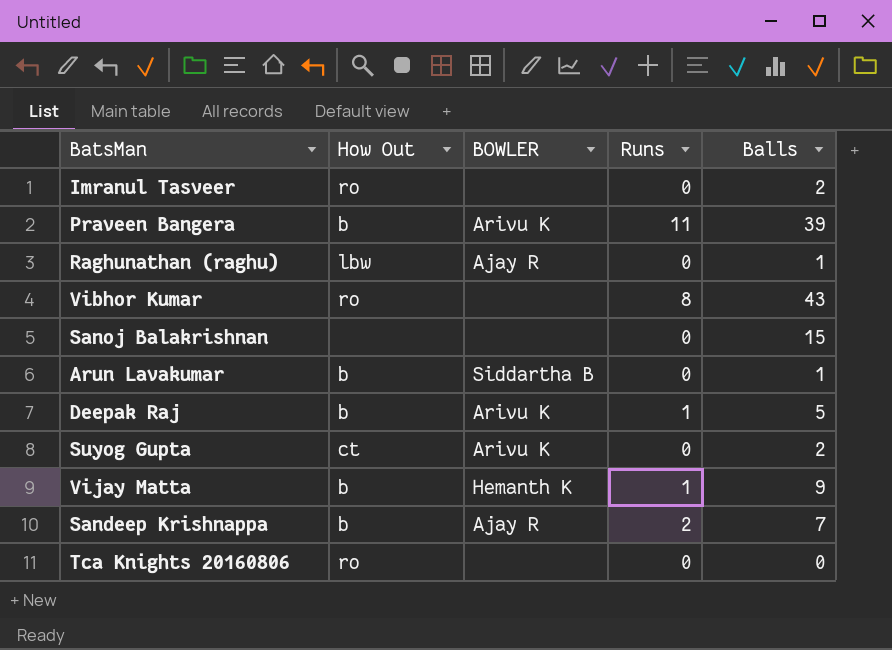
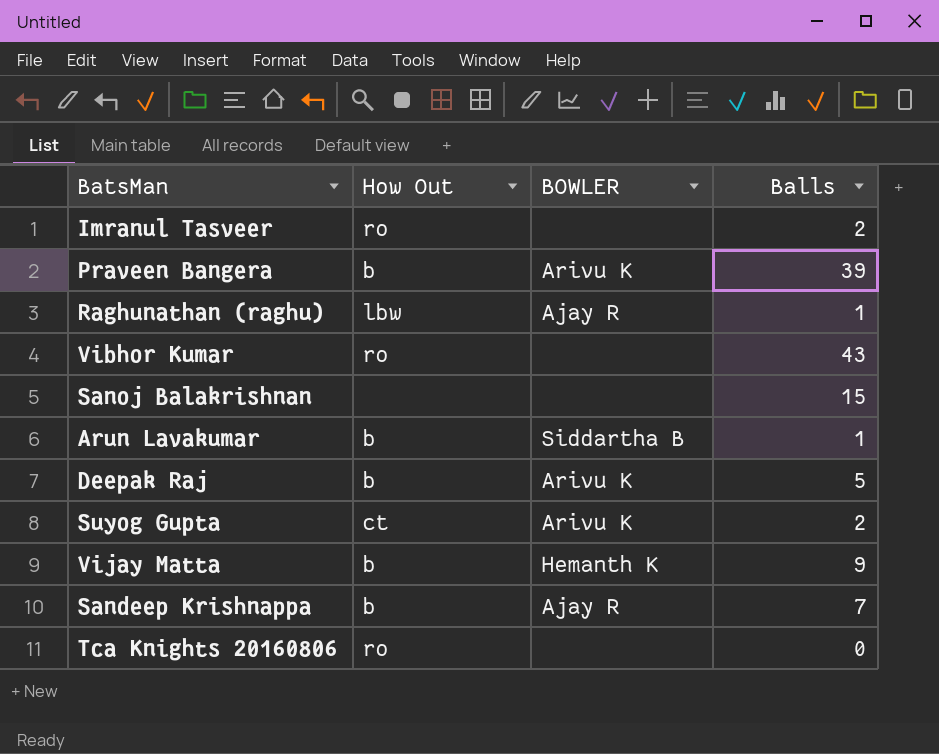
column Runs | position: 4 -> none

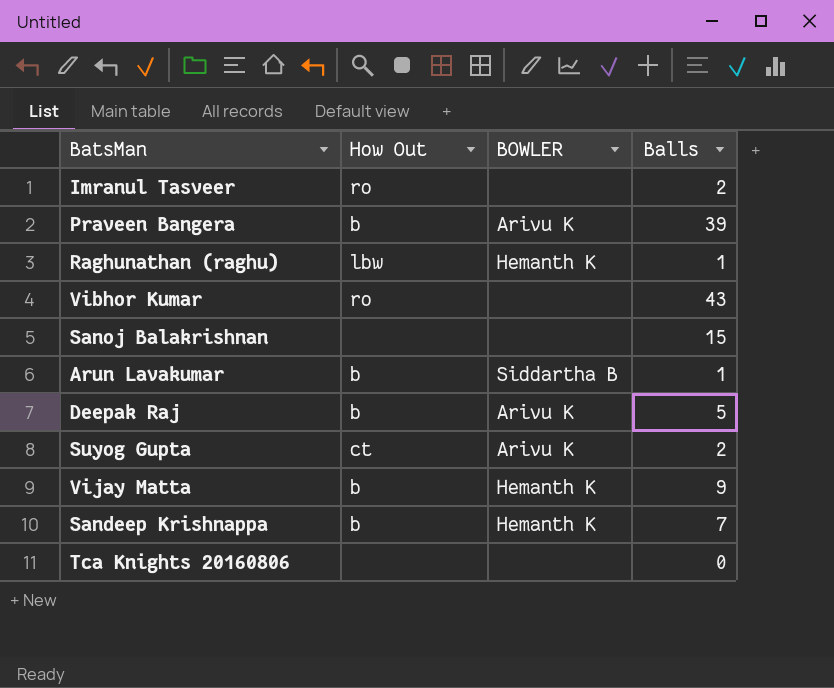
Raghunathan (raghu) | BOWLER: Ajay R -> Hemanth K
Sandeep Krishnappa | BOWLER: Ajay R -> Hemanth K
Tca Knights 20160806 | How Out: ro -> none

